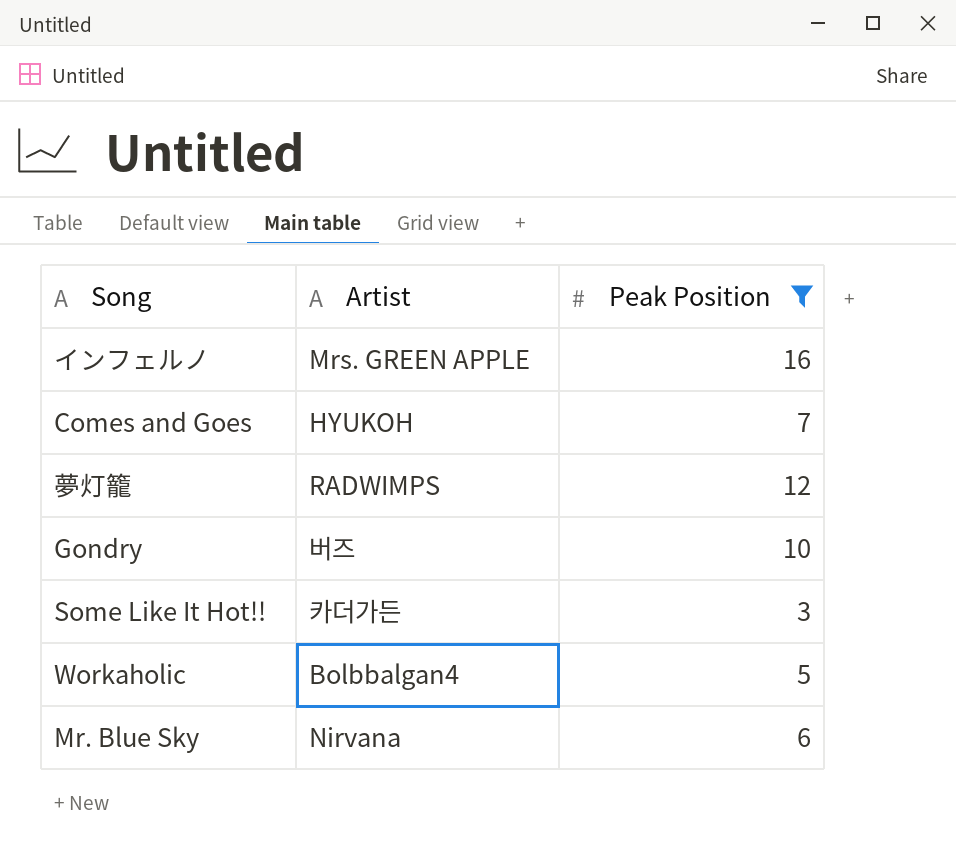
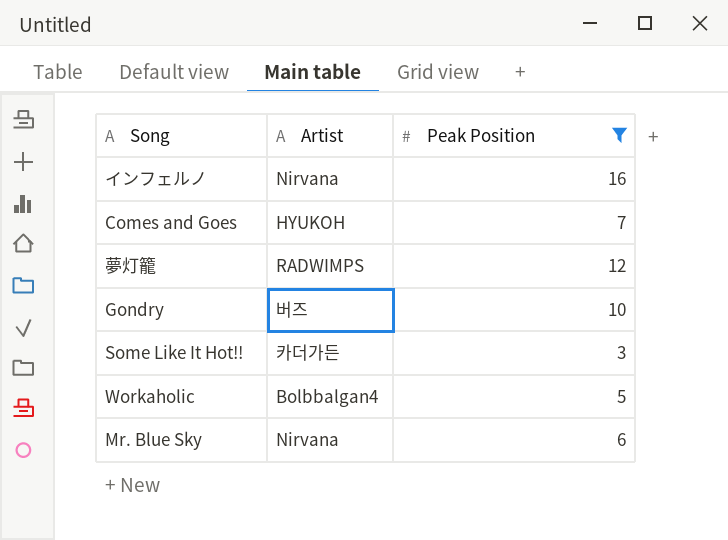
インフェルノ | Artist: Mrs. GREEN APPLE -> Nirvana

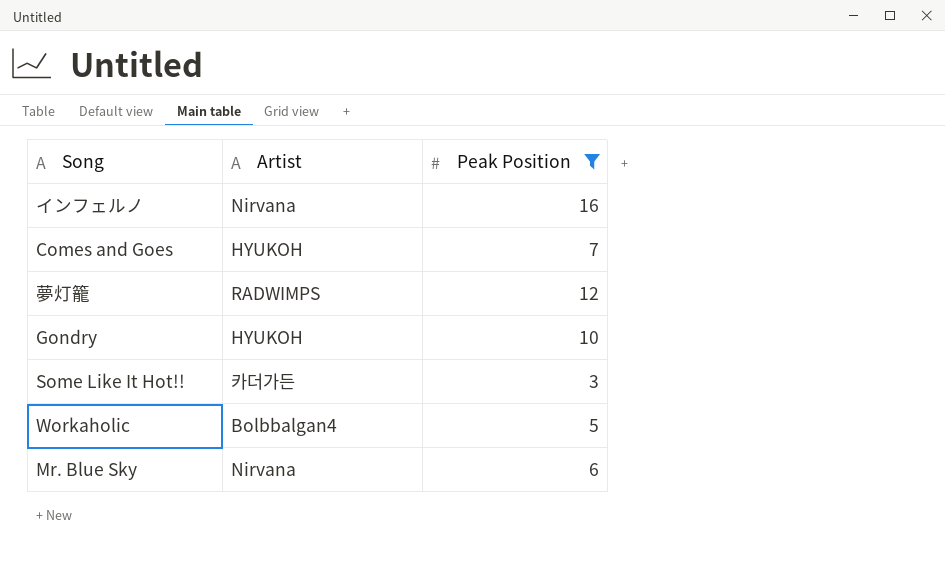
Gondry | Artist: 버즈 -> HYUKOH

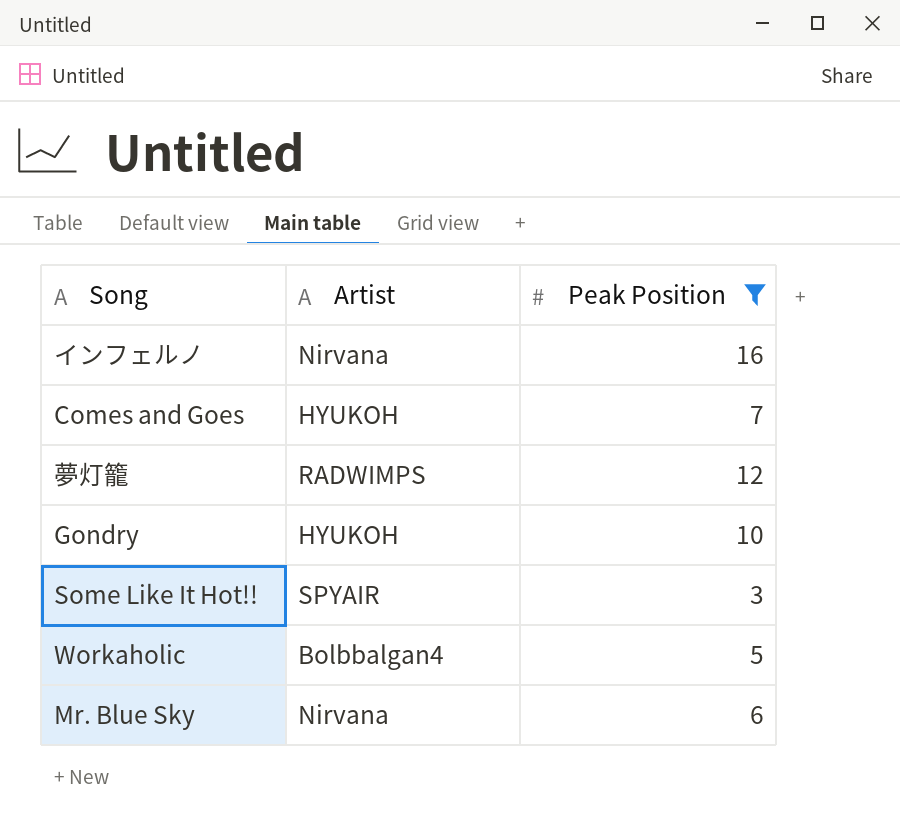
Some Like It Hot!! | Artist: 카더가든 -> SPYAIR

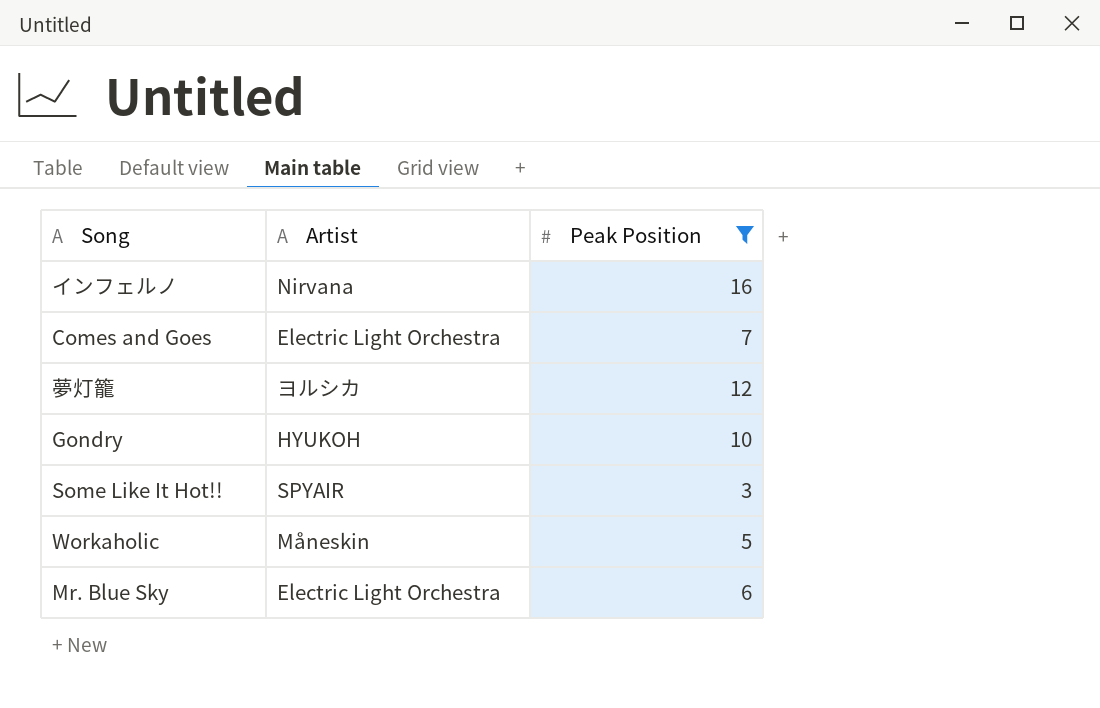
Comes and Goes | Artist: HYUKOH -> Electric Light Orchestra
夢灯籠 | Artist: RADWIMPS -> ヨルシカ
Workaholic | Artist: Bolbbalgan4 -> Måneskin
Mr. Blue Sky | Artist: Nirvana -> Electric Light Orchestra

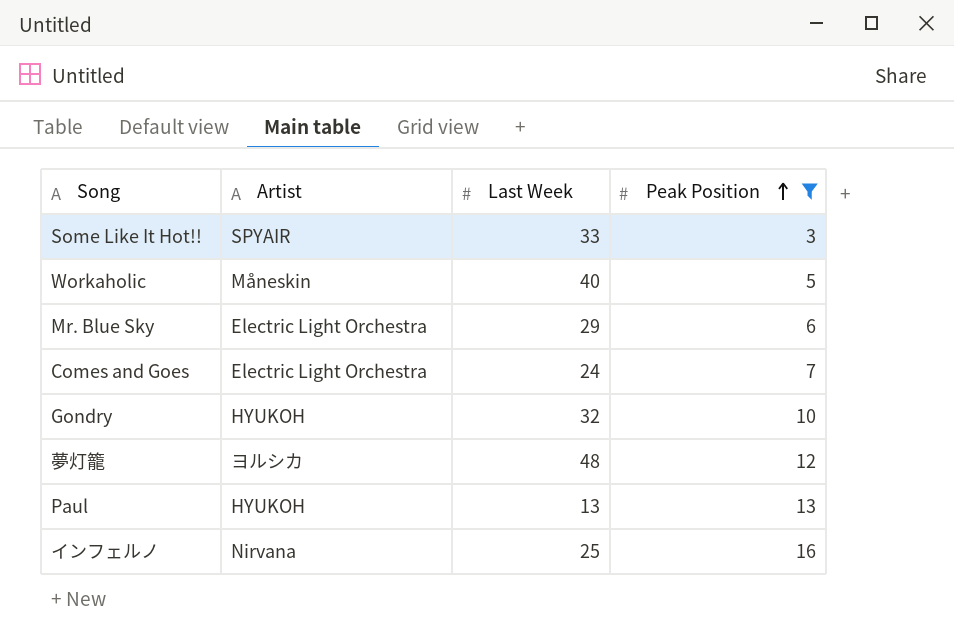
row order: none -> Peak Position ascending
column Last Week | position: none -> 3
row Paul: none -> HYUKOH | 13 | 13

